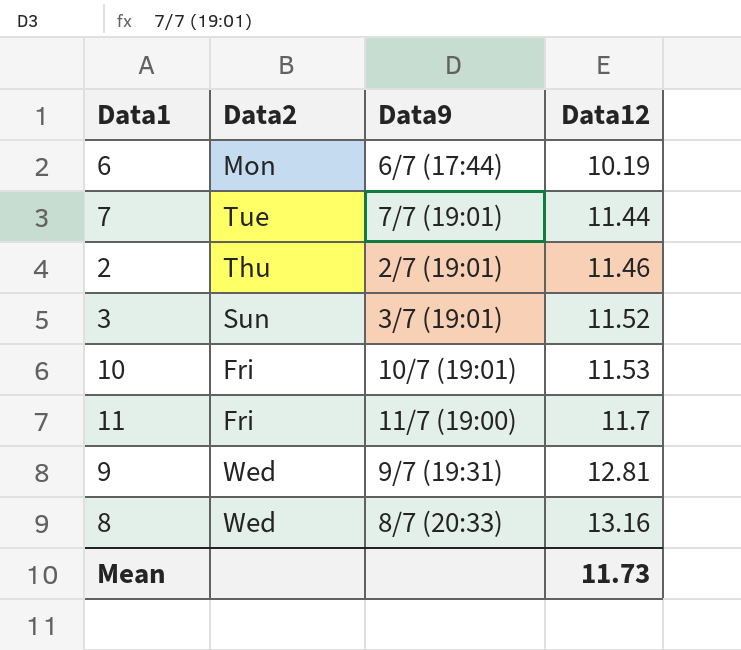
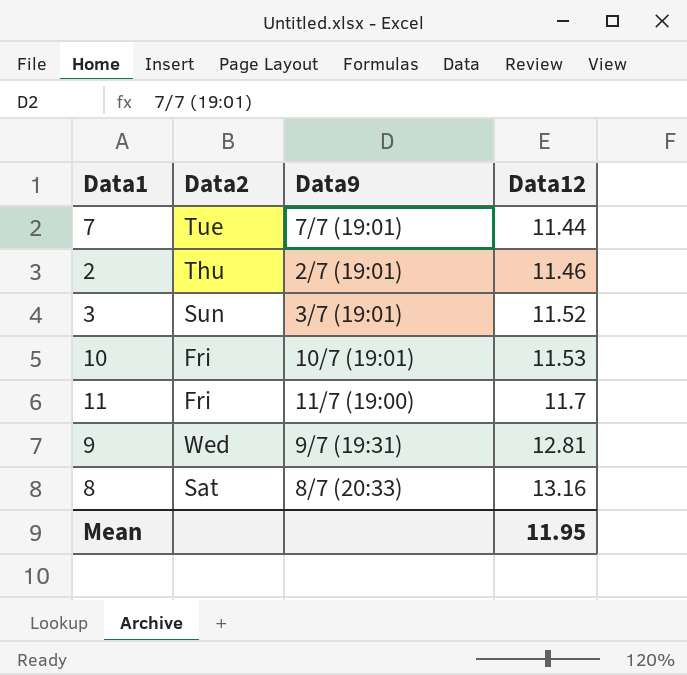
row 6: Mon | 6/7 (17:44) | 10.19 -> none
8 | Data2: Wed -> Sat
Mean | Data12: 11.73 -> 11.95

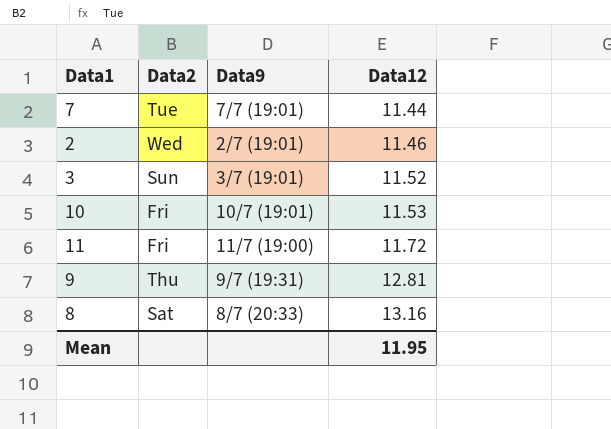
2 | Data2: Thu -> Wed
11 | Data12: 11.7 -> 11.72
9 | Data2: Wed -> Thu

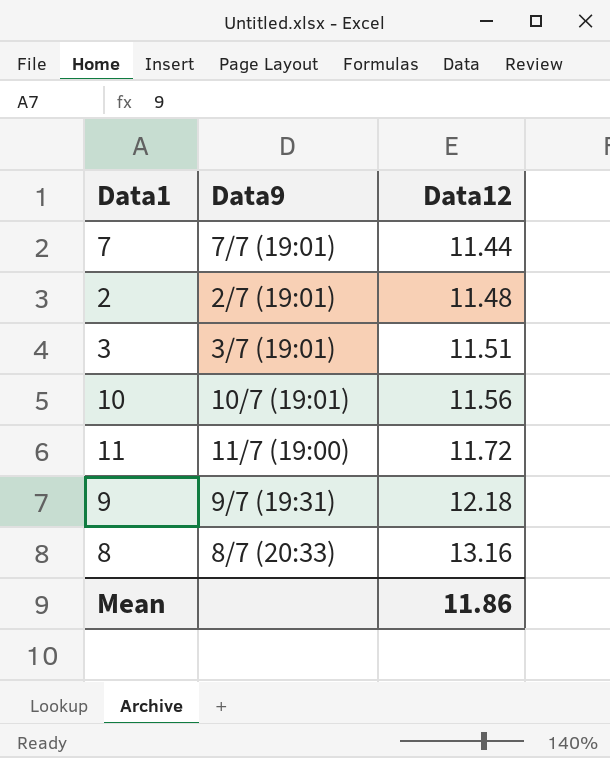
column Data2 | position: 2 -> none
2 | Data12: 11.46 -> 11.48
3 | Data12: 11.52 -> 11.51
10 | Data12: 11.53 -> 11.56
9 | Data12: 12.81 -> 12.18
Mean | Data12: 11.95 -> 11.86

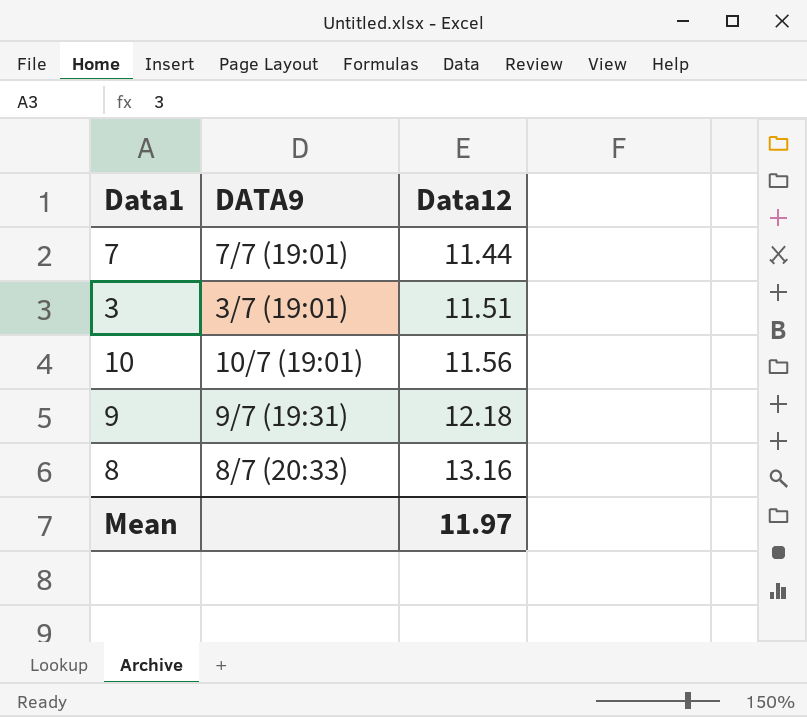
column name: Data9 -> DATA9
row 2: 2/7 (19:01) | 11.48 -> none
row 11: 11/7 (19:00) | 11.72 -> none
Mean | Data12: 11.86 -> 11.97

